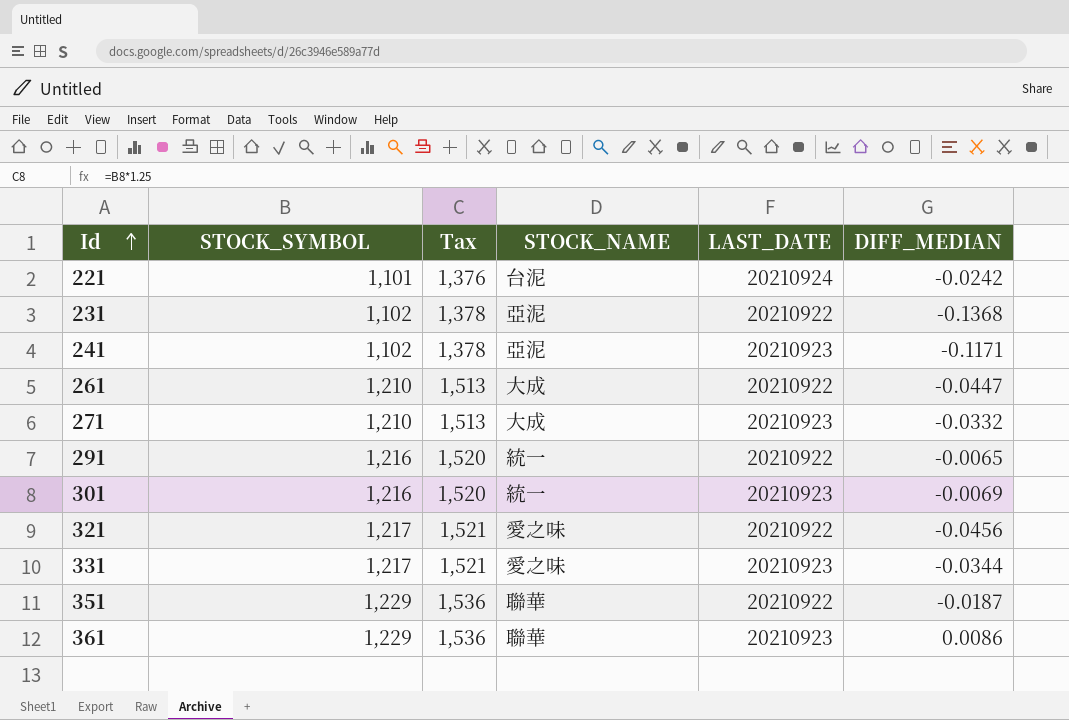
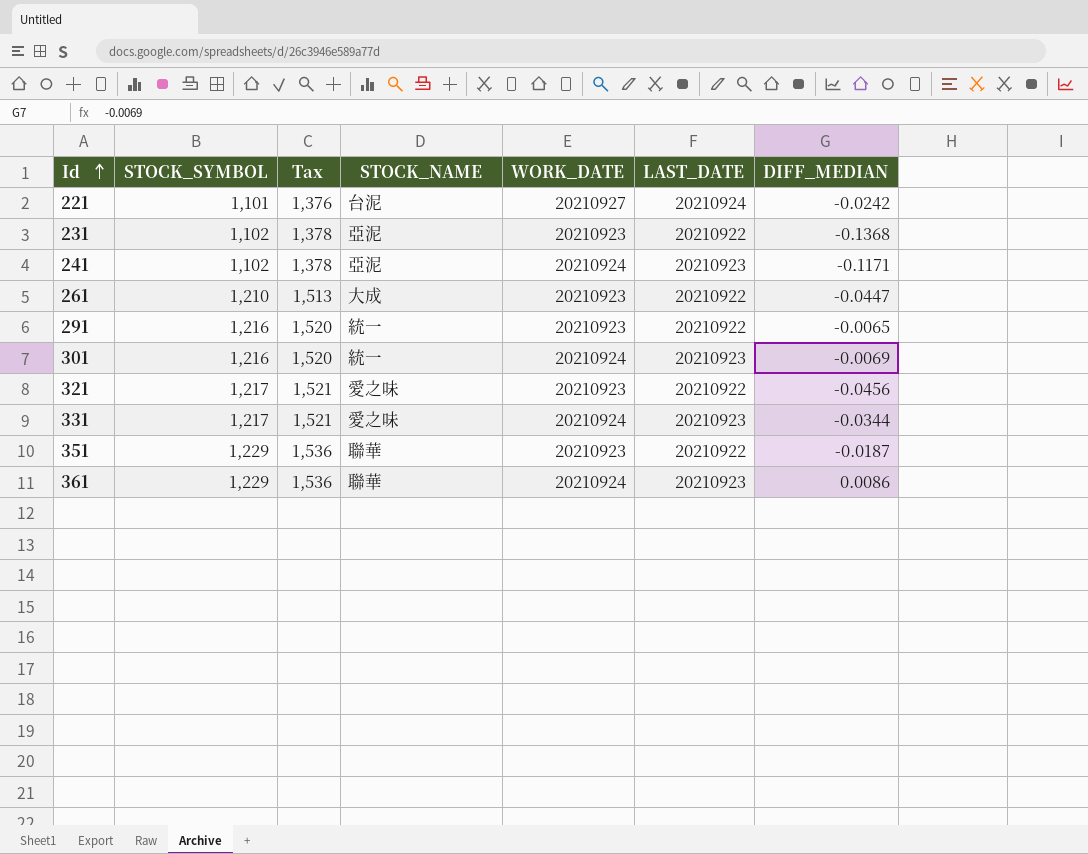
column WORK_DATE | position: none -> 5
row 271: 1,210 | 1,513 | 大成 | 20210923 | -0.0332 -> none

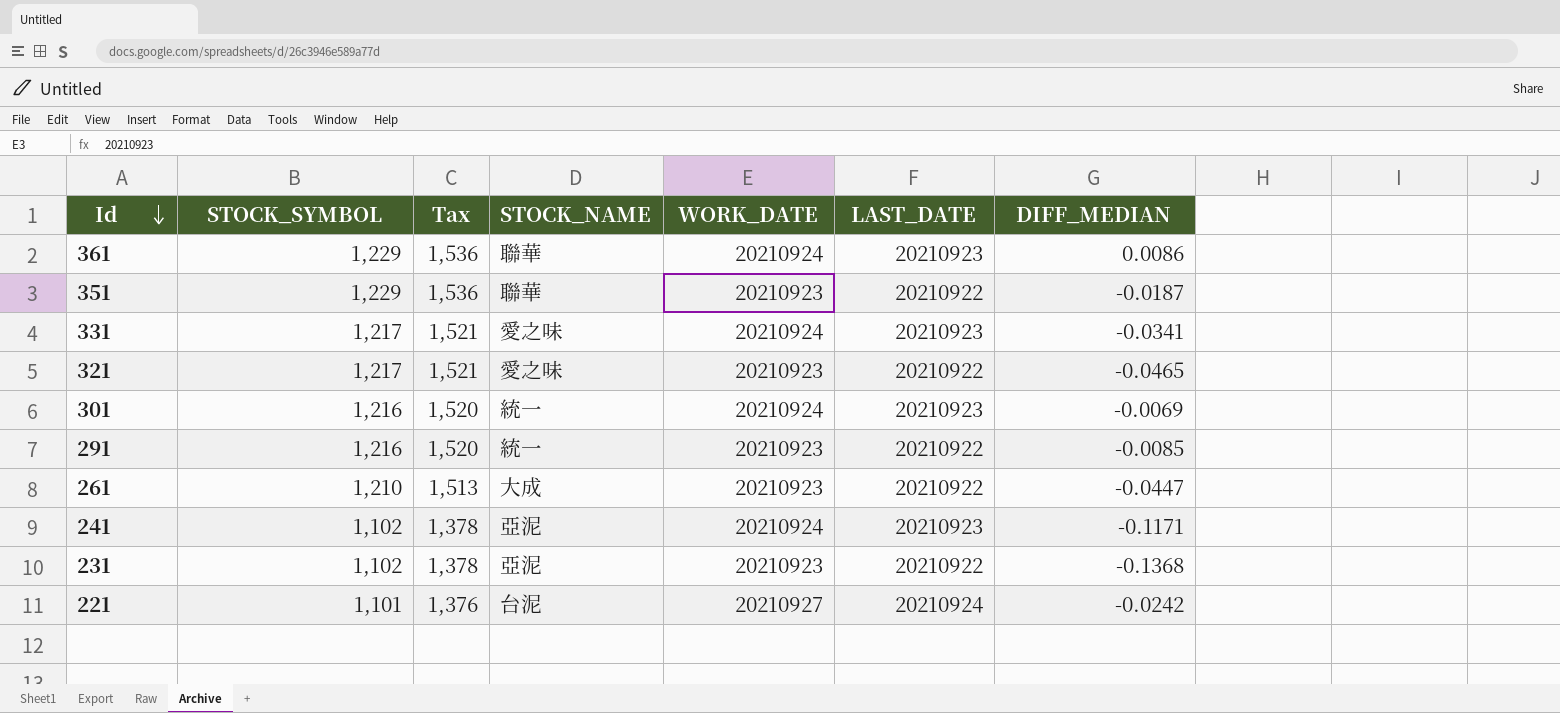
row order: Id ascending -> Id descending
331 | DIFF_MEDIAN: -0.0344 -> -0.0341
321 | DIFF_MEDIAN: -0.0456 -> -0.0465
291 | DIFF_MEDIAN: -0.0065 -> -0.0085

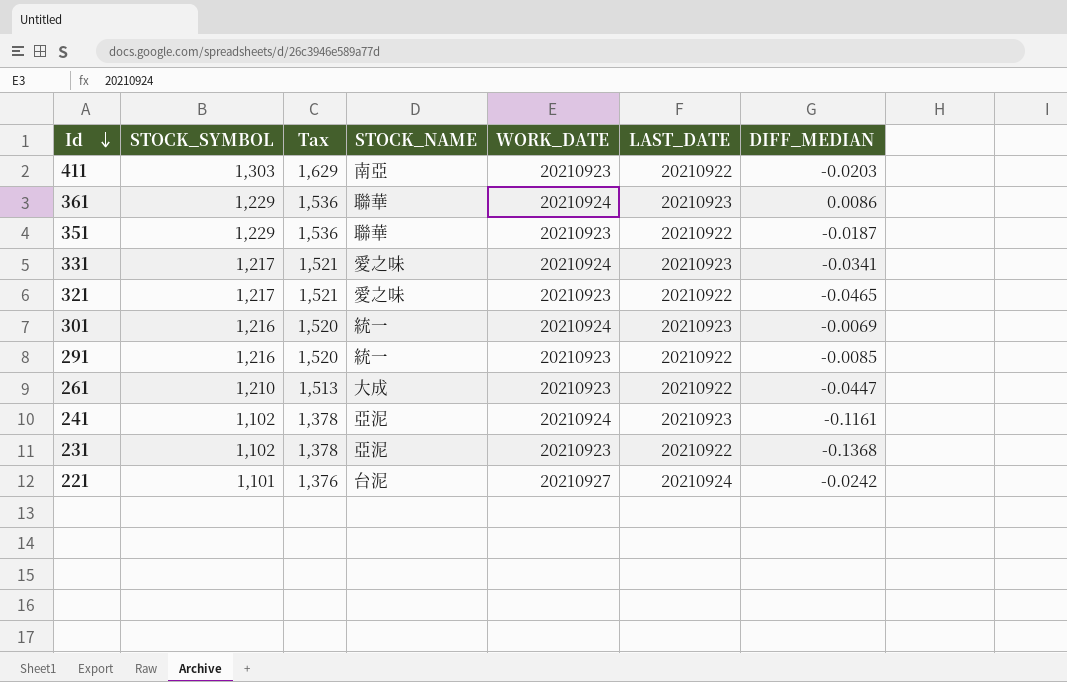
row 411: none -> 1,303 | 1,629 | 南亞 | 20210923 | 20210922 | -0.0203
241 | DIFF_MEDIAN: -0.1171 -> -0.1161

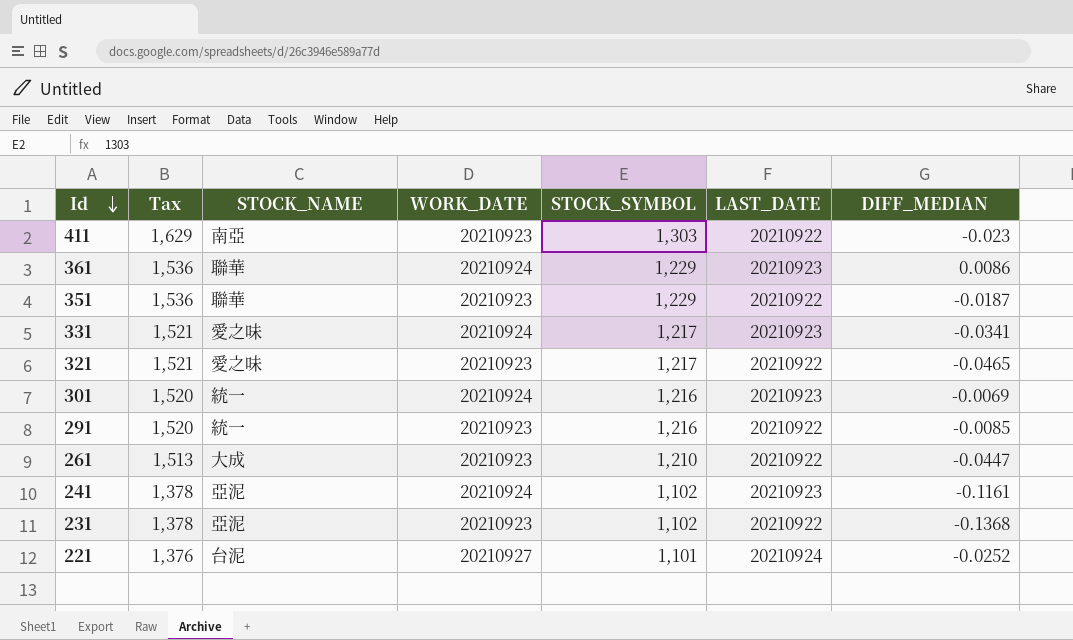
column STOCK_SYMBOL | position: 2 -> 5
411 | DIFF_MEDIAN: -0.0203 -> -0.023
221 | DIFF_MEDIAN: -0.0242 -> -0.0252

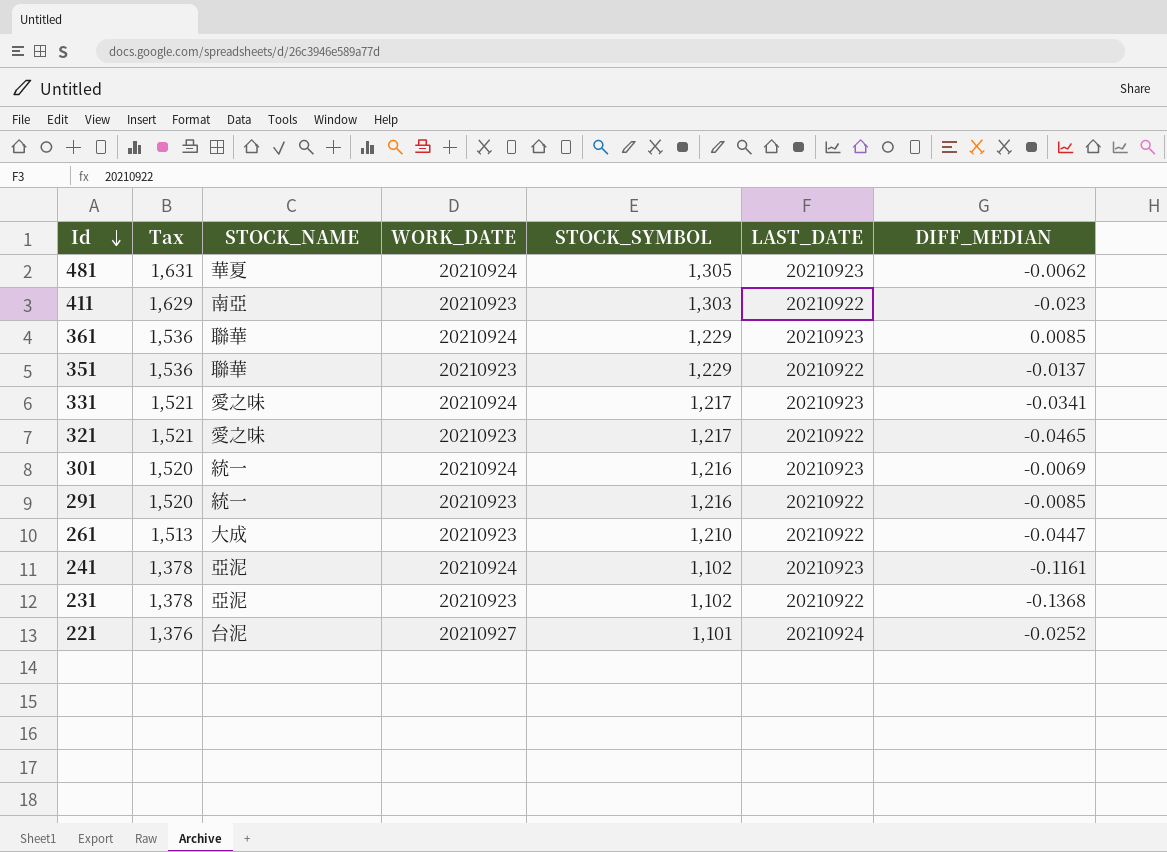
row 481: none -> 1,631 | 華夏 | 20210924 | 1,305 | 20210923 | -0.0062
361 | DIFF_MEDIAN: 0.0086 -> 0.0085
351 | DIFF_MEDIAN: -0.0187 -> -0.0137

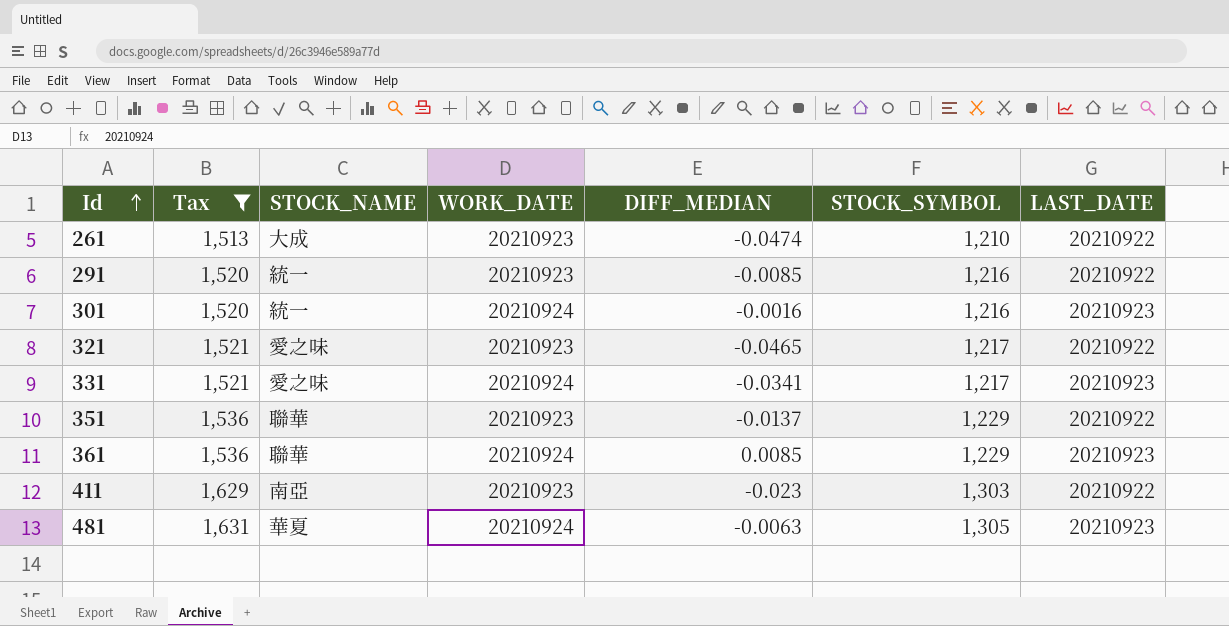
filter: none -> Tax >= 1,513
row order: Id descending -> Id ascending
column DIFF_MEDIAN | position: 7 -> 5
261 | DIFF_MEDIAN: -0.0447 -> -0.0474
301 | DIFF_MEDIAN: -0.0069 -> -0.0016
481 | DIFF_MEDIAN: -0.0062 -> -0.0063

